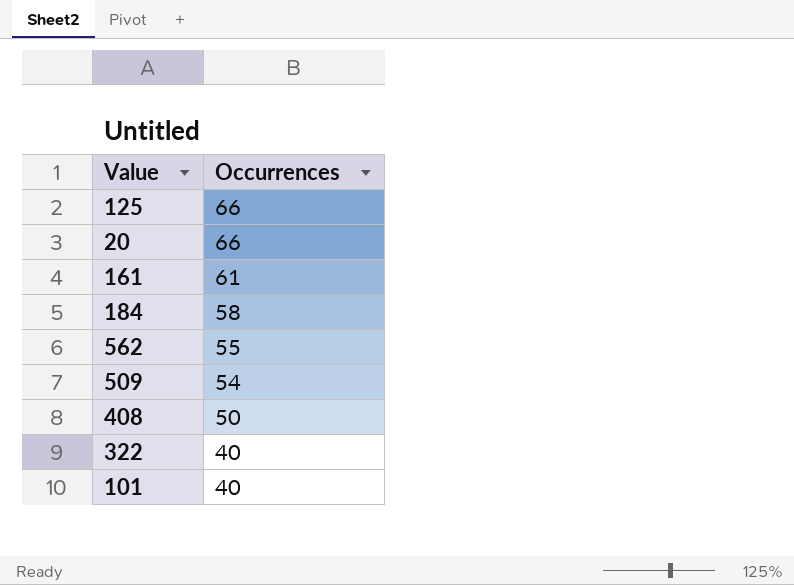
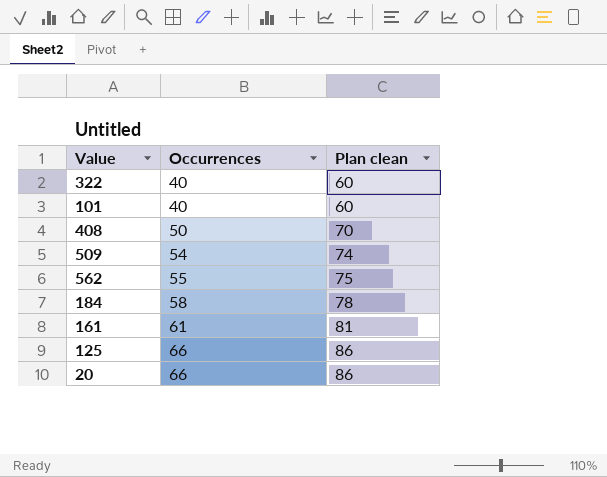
row order: Occurrences descending -> Occurrences ascending
column Plan clean | formula: none -> [Occurrences] + 20

